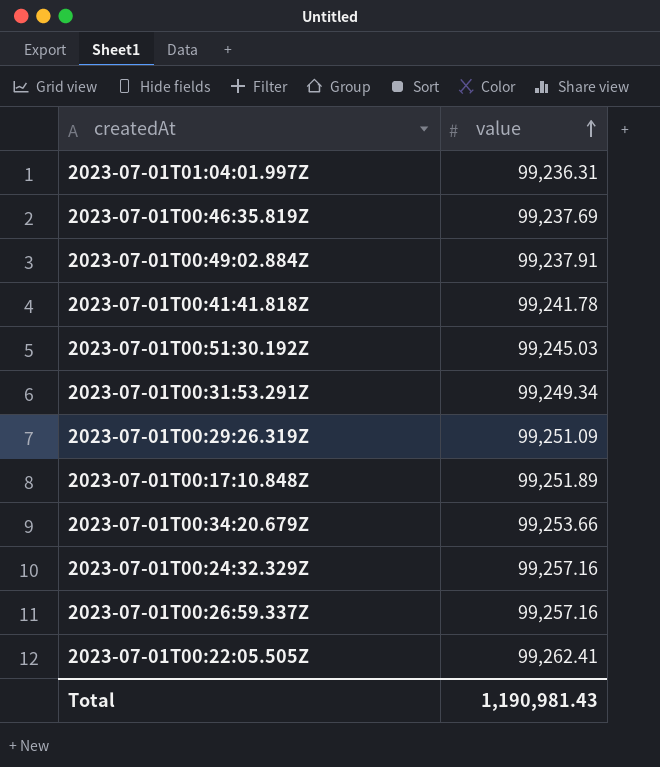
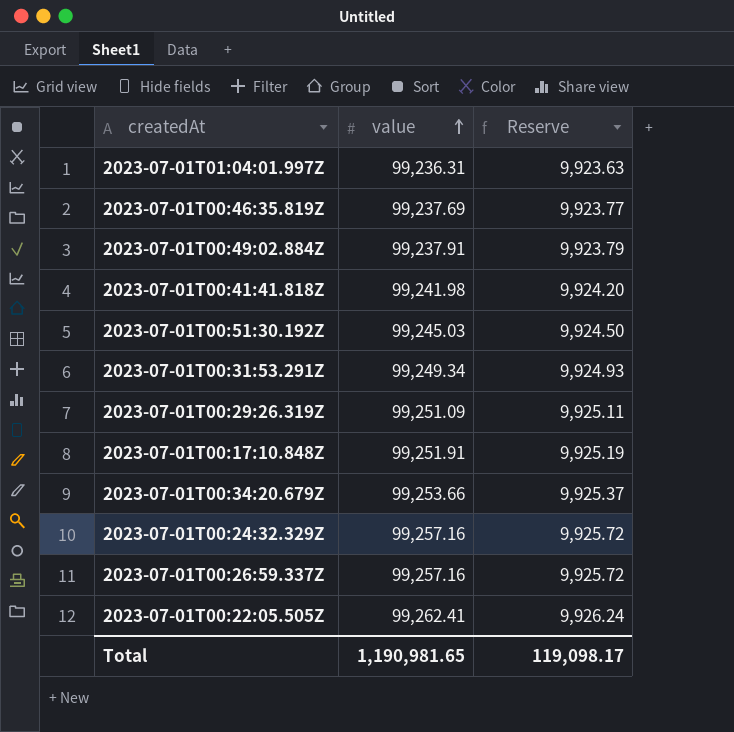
column Reserve | formula: none -> [value] * 0.1
2023-07-01T00:41:41.818Z | value: 99,241.78 -> 99,241.98
2023-07-01T00:17:10.848Z | value: 99,251.89 -> 99,251.91
Total | value: 1,190,981.43 -> 1,190,981.65

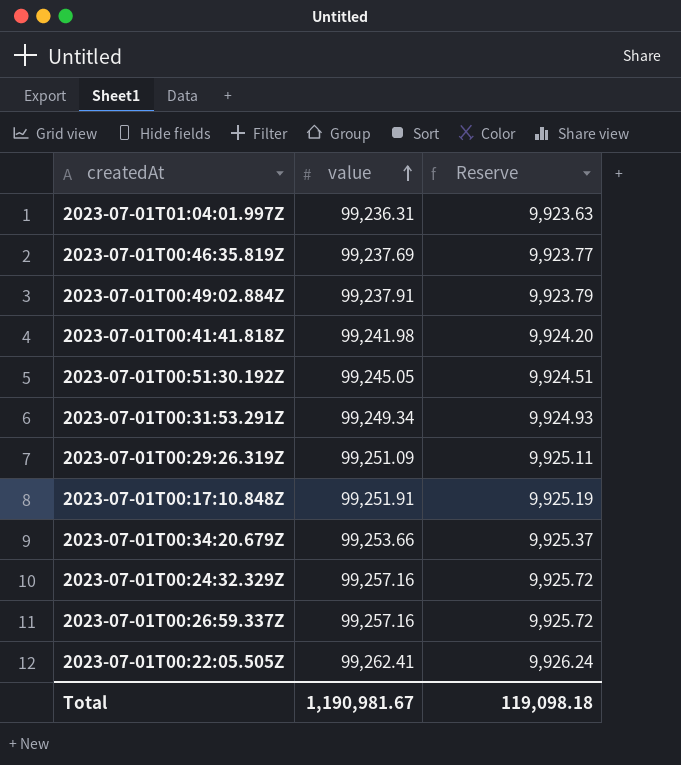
2023-07-01T00:51:30.192Z | value: 99,245.03 -> 99,245.05
2023-07-01T00:51:30.192Z | Reserve: 9,924.50 -> 9,924.51
Total | value: 1,190,981.65 -> 1,190,981.67
Total | Reserve: 119,098.17 -> 119,098.18

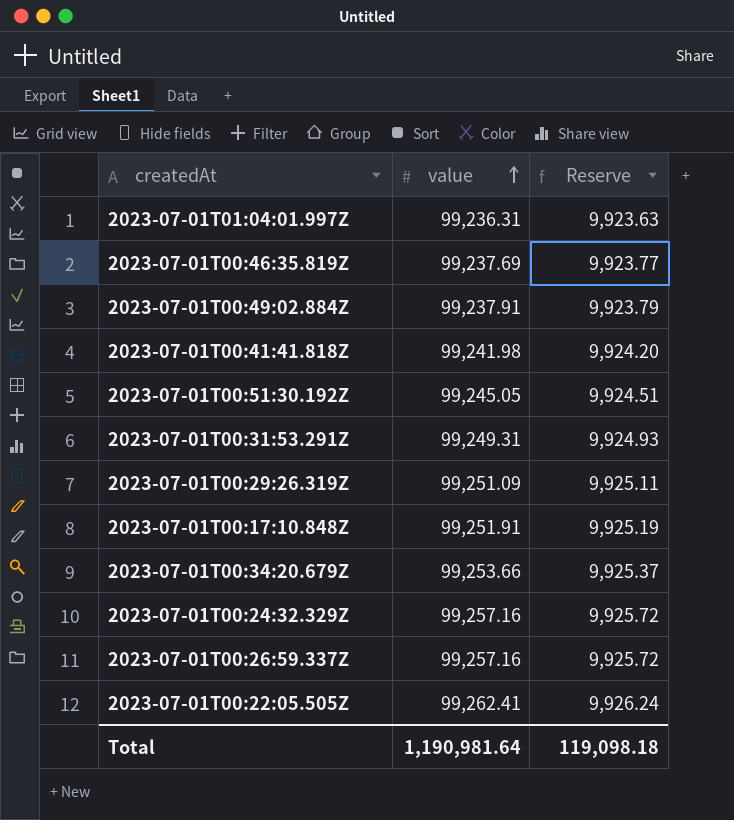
2023-07-01T00:31:53.291Z | value: 99,249.34 -> 99,249.31
Total | value: 1,190,981.67 -> 1,190,981.64

